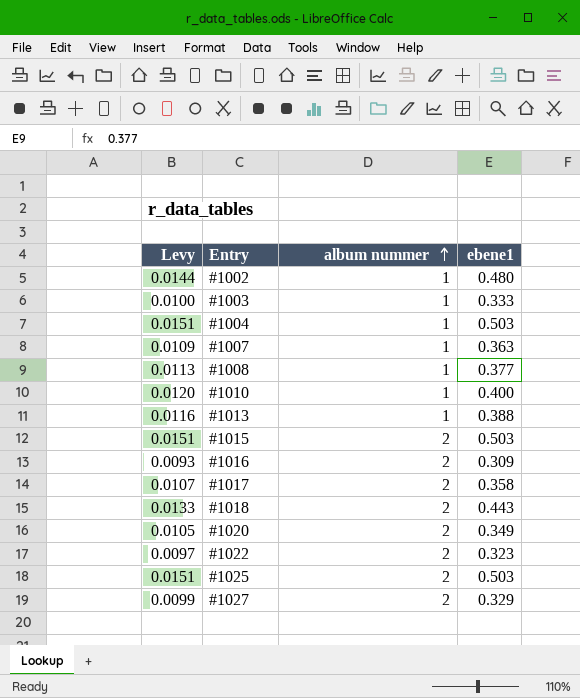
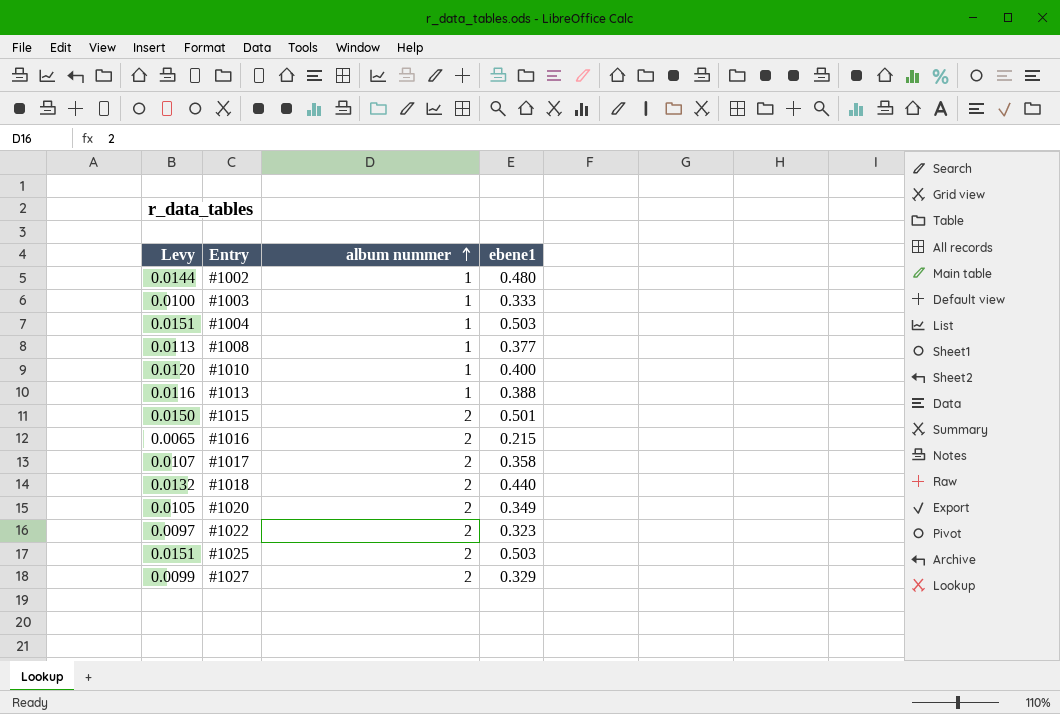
row #1007: 0.0109 | 1 | 0.363 -> none
#1015 | Levy: 0.0151 -> 0.0150
#1015 | ebene1: 0.503 -> 0.501
#1016 | Levy: 0.0093 -> 0.0065
#1016 | ebene1: 0.309 -> 0.215
#1018 | Levy: 0.0133 -> 0.0132
#1018 | ebene1: 0.443 -> 0.440

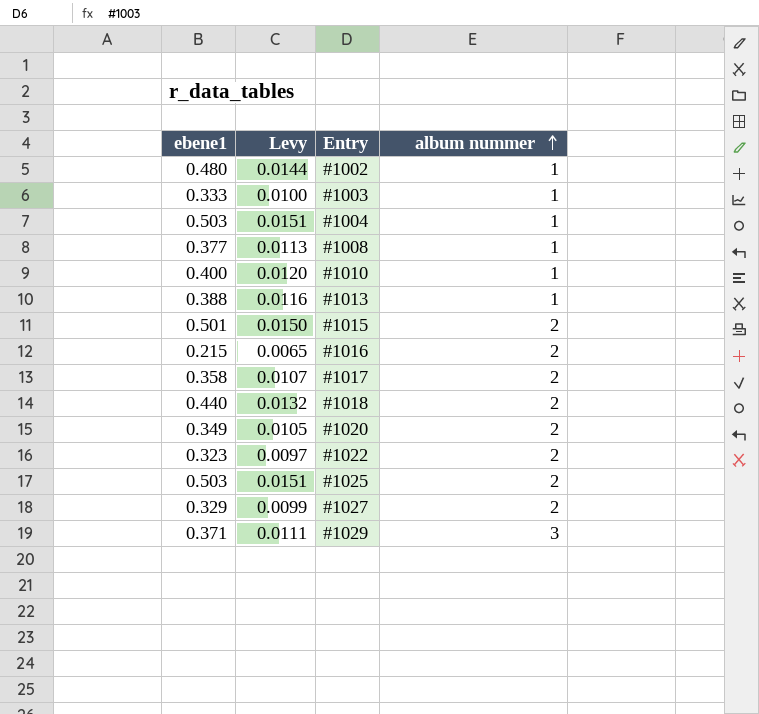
column ebene1 | position: 4 -> 1
row #1029: none -> 0.371 | 0.0111 | 3

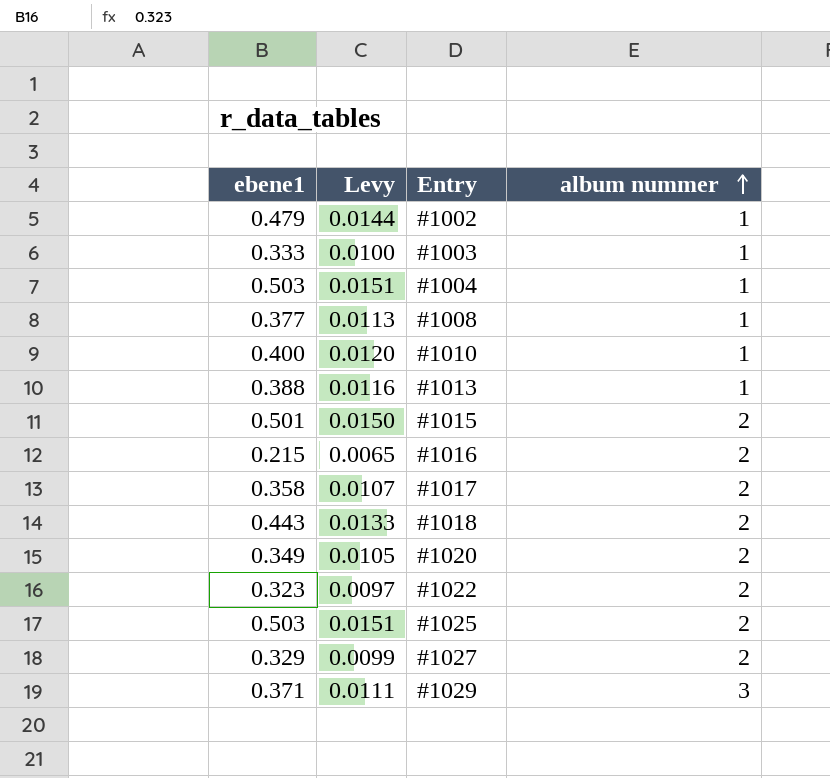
#1002 | ebene1: 0.480 -> 0.479
#1018 | ebene1: 0.440 -> 0.443
#1018 | Levy: 0.0132 -> 0.0133

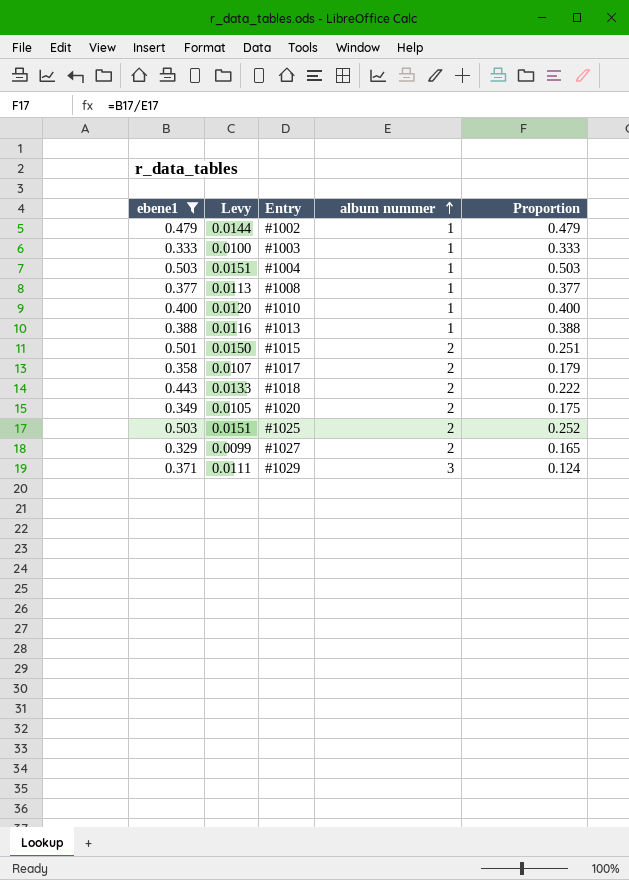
filter: none -> ebene1 >= 0.329
column Proportion | formula: none -> [ebene1] / [album nummer]

